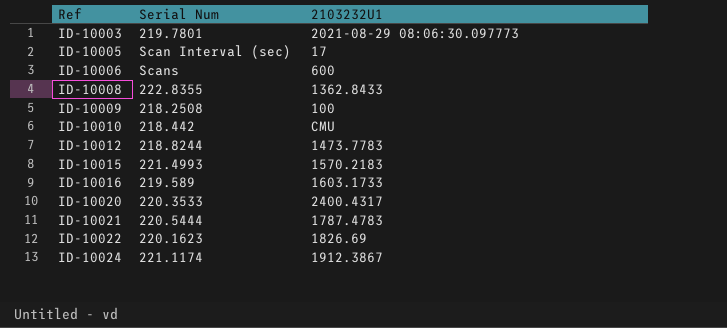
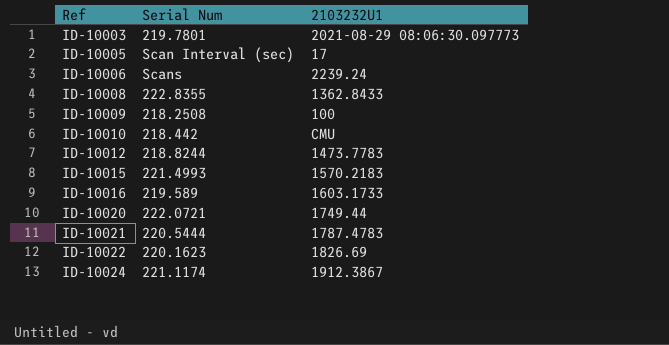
ID-10006 | 2103232U1: 600 -> 2239.24
ID-10020 | Serial Num: 220.3533 -> 222.0721
ID-10020 | 2103232U1: 2400.4317 -> 1749.44

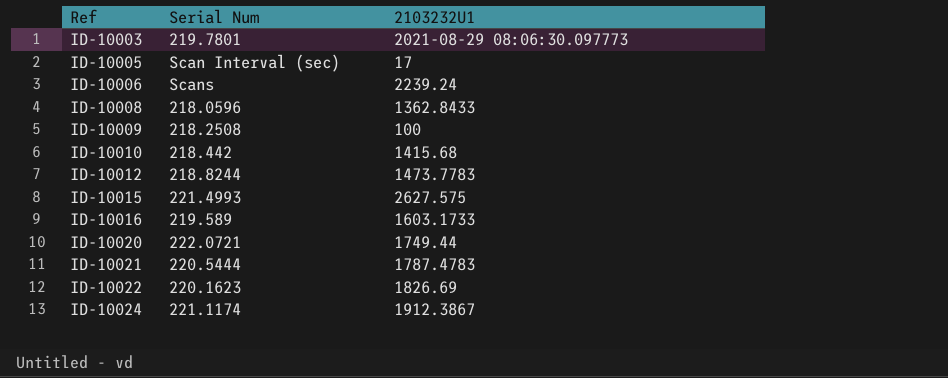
ID-10008 | Serial Num: 222.8355 -> 218.0596
ID-10010 | 2103232U1: CMU -> 1415.68
ID-10015 | 2103232U1: 1570.2183 -> 2627.575

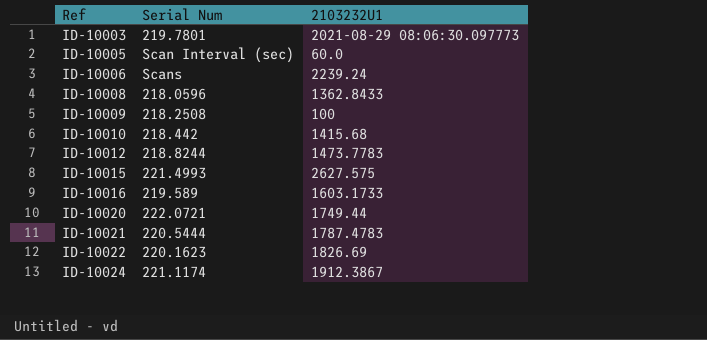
ID-10005 | 2103232U1: 17 -> 60.0

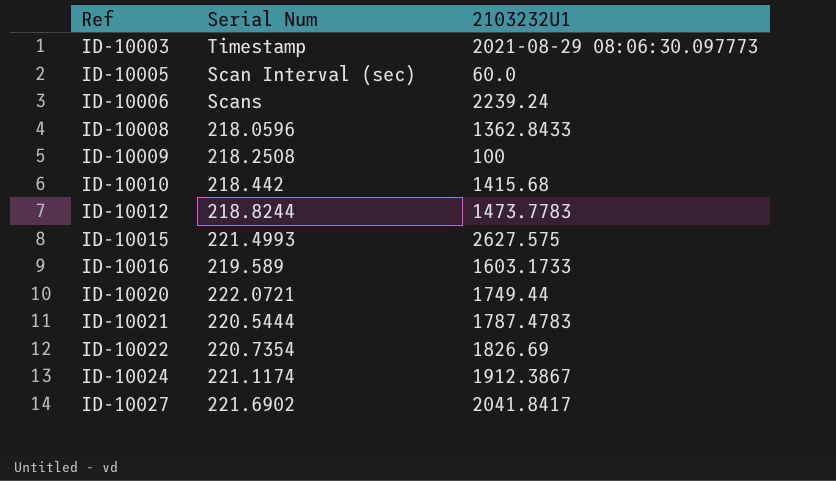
ID-10003 | Serial Num: 219.7801 -> Timestamp
ID-10022 | Serial Num: 220.1623 -> 220.7354
row ID-10027: none -> 221.6902 | 2041.8417

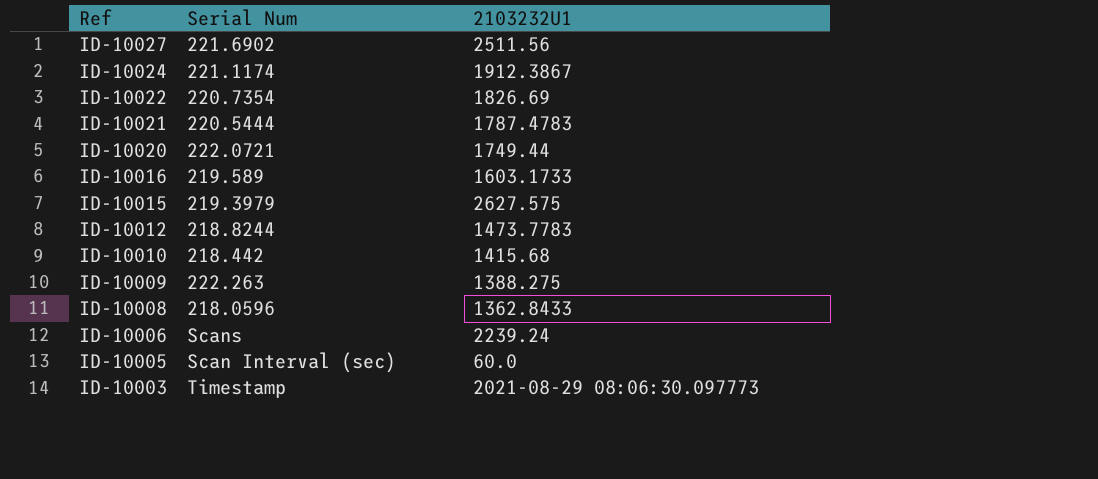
row order: Ref ascending -> Ref descending
ID-10027 | 2103232U1: 2041.8417 -> 2511.56
ID-10015 | Serial Num: 221.4993 -> 219.3979
ID-10009 | Serial Num: 218.2508 -> 222.263
ID-10009 | 2103232U1: 100 -> 1388.275

